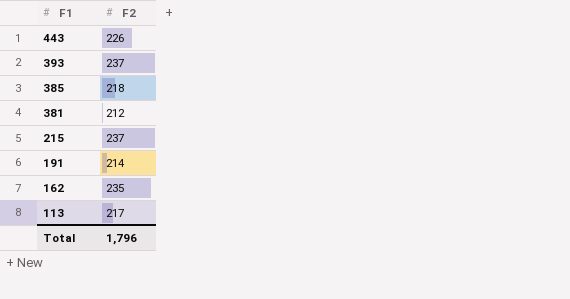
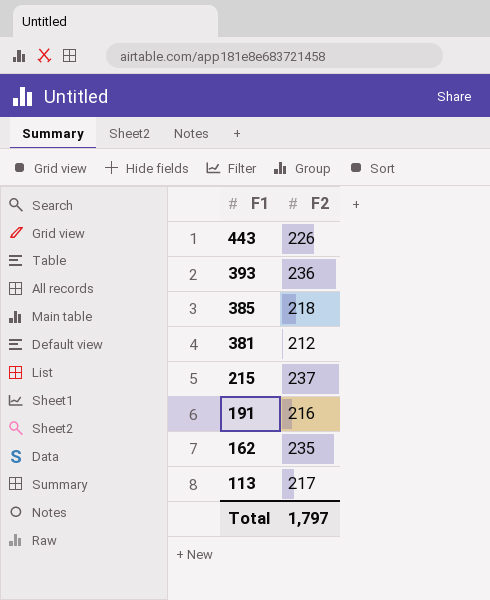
393 | F2: 237 -> 236
191 | F2: 214 -> 216
Total | F2: 1,796 -> 1,797

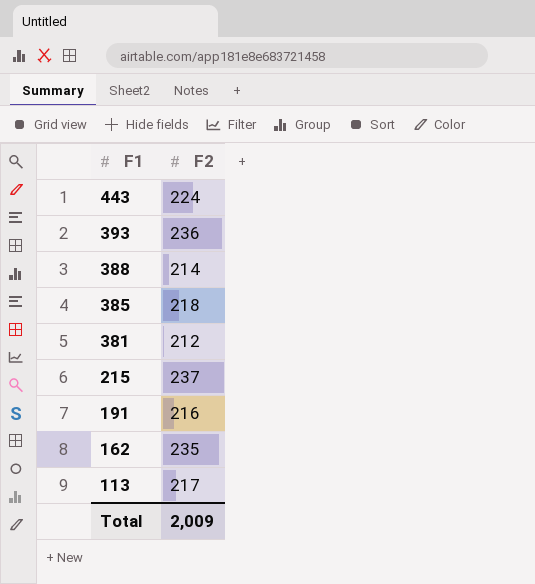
443 | F2: 226 -> 224
row 388: none -> 214
Total | F2: 1,797 -> 2,009

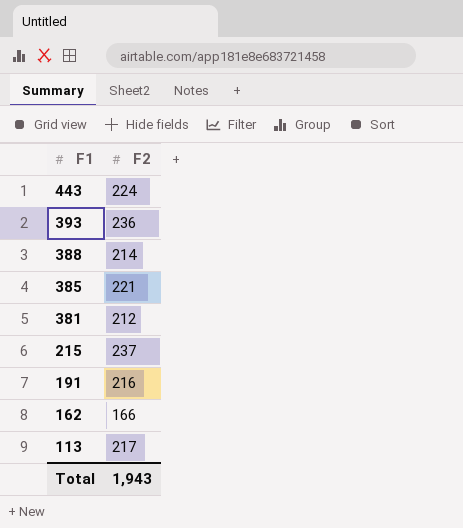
385 | F2: 218 -> 221
162 | F2: 235 -> 166
Total | F2: 2,009 -> 1,943

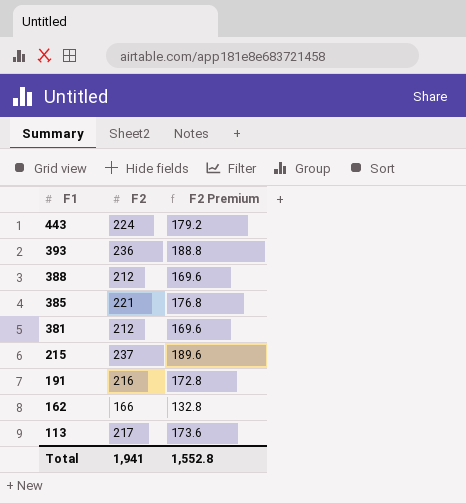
column F2 Premium | formula: none -> [F2] * 0.8
388 | F2: 214 -> 212
Total | F2: 1,943 -> 1,941

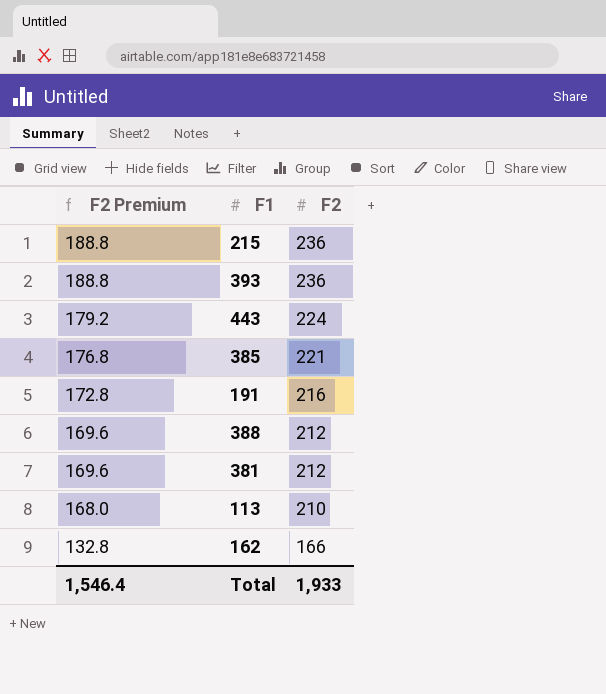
row order: F1 descending -> F2 Premium descending
column F2 Premium | position: 3 -> 1
215 | F2 Premium: 189.6 -> 188.8
215 | F2: 237 -> 236
113 | F2 Premium: 173.6 -> 168.0
113 | F2: 217 -> 210
Total | F2 Premium: 1,552.8 -> 1,546.4
Total | F2: 1,941 -> 1,933

